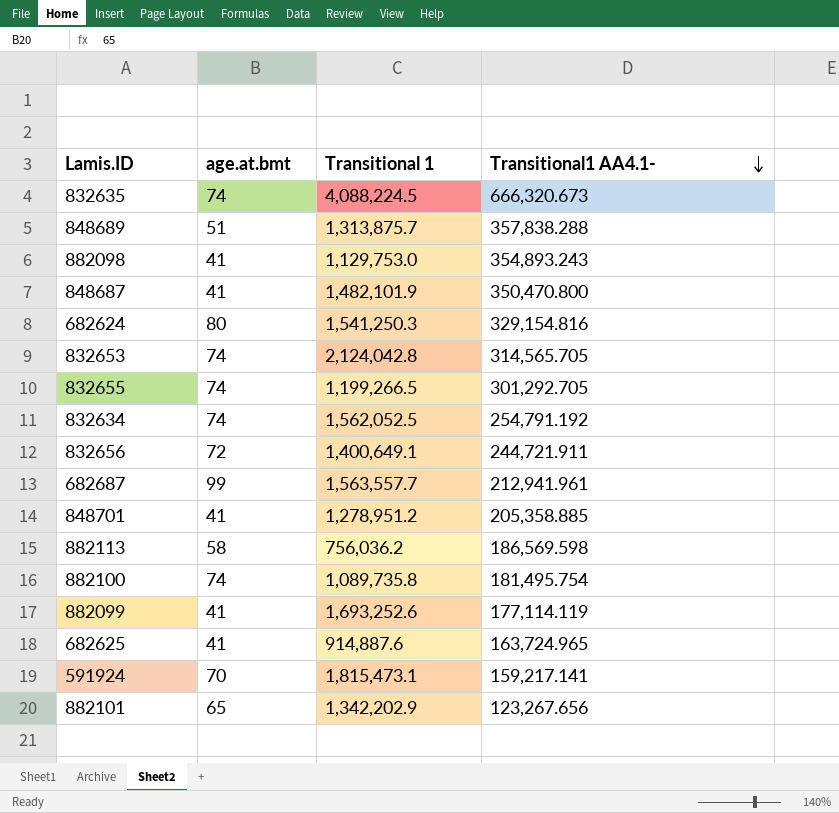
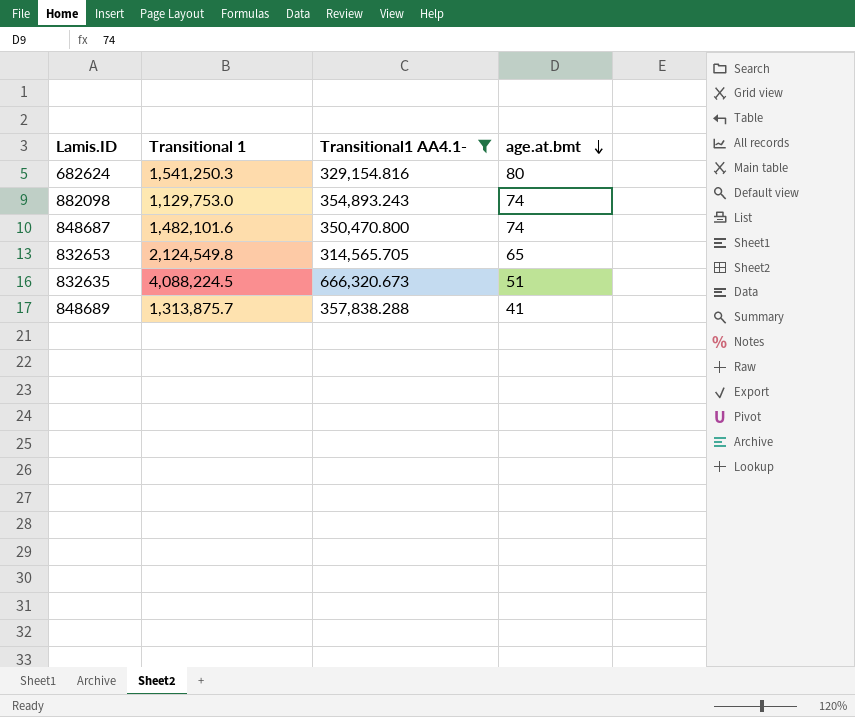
filter: none -> Transitional1 AA4.1- >= 314,565.705
row order: Transitional1 AA4.1- descending -> age.at.bmt descending
column age.at.bmt | position: 2 -> 4
882098 | age.at.bmt: 41 -> 74
848687 | Transitional 1: 1,482,101.9 -> 1,482,101.6
848687 | age.at.bmt: 41 -> 74
832653 | Transitional 1: 2,124,042.8 -> 2,124,549.8
832653 | age.at.bmt: 74 -> 65
832635 | age.at.bmt: 74 -> 51
848689 | age.at.bmt: 51 -> 41

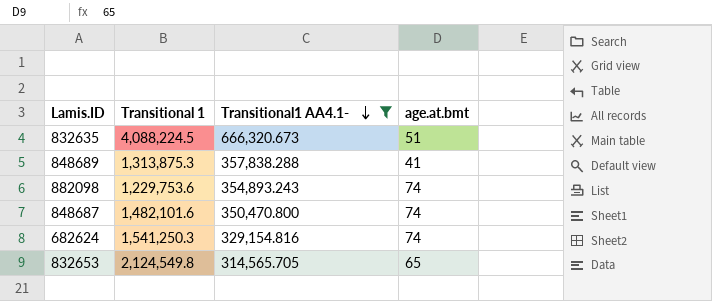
row order: age.at.bmt descending -> Transitional1 AA4.1- descending
848689 | Transitional 1: 1,313,875.7 -> 1,313,875.3
882098 | Transitional 1: 1,129,753.0 -> 1,229,753.6
682624 | age.at.bmt: 80 -> 74

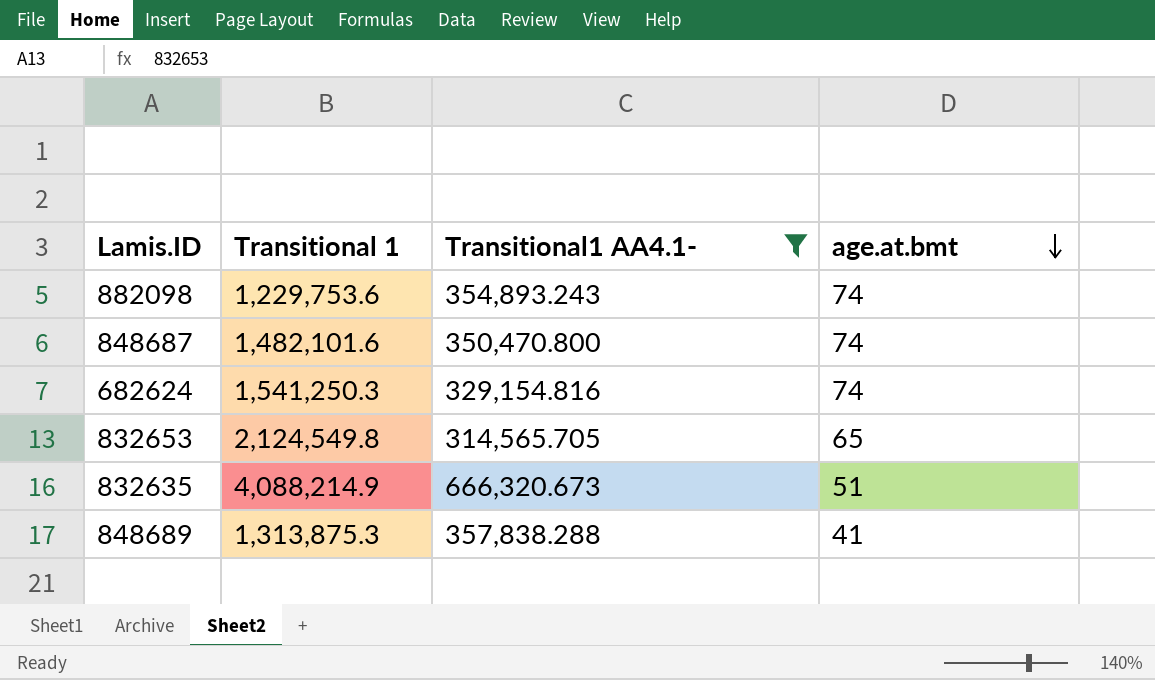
row order: Transitional1 AA4.1- descending -> age.at.bmt descending
832635 | Transitional 1: 4,088,224.5 -> 4,088,214.9

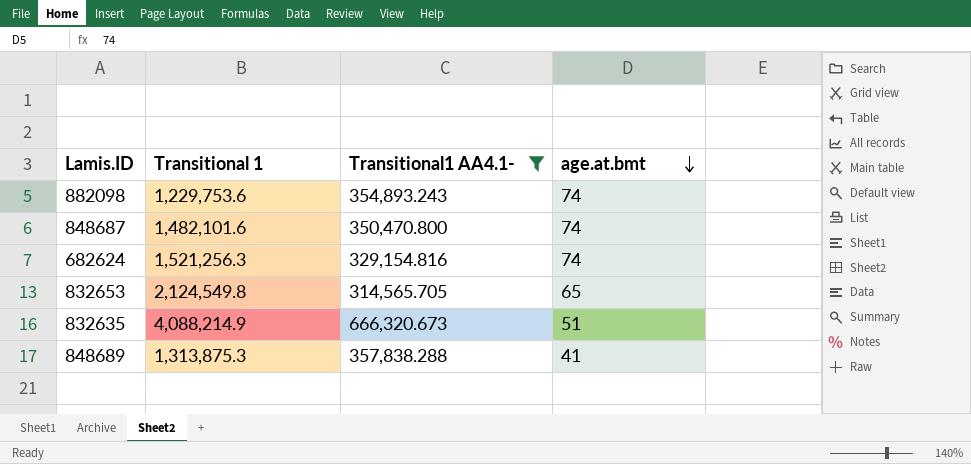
682624 | Transitional 1: 1,541,250.3 -> 1,521,256.3

